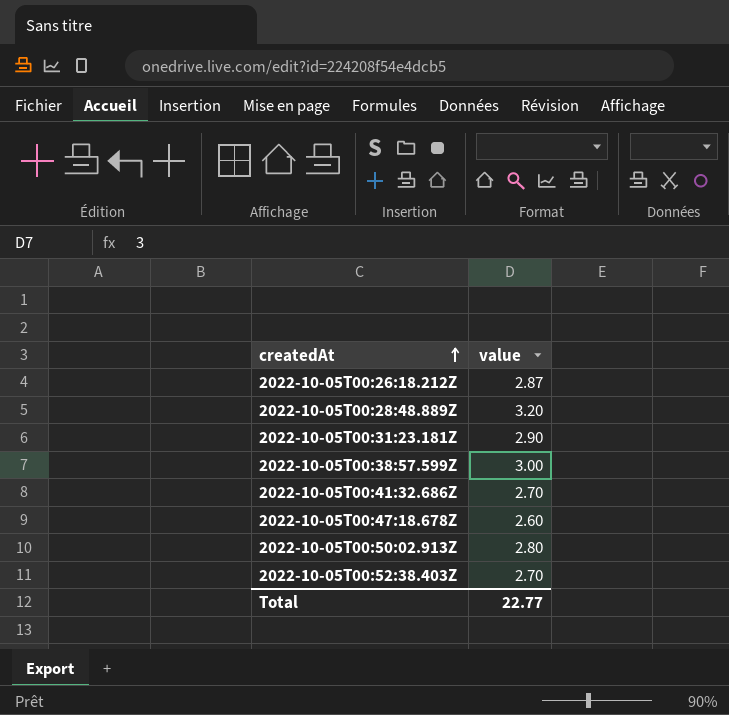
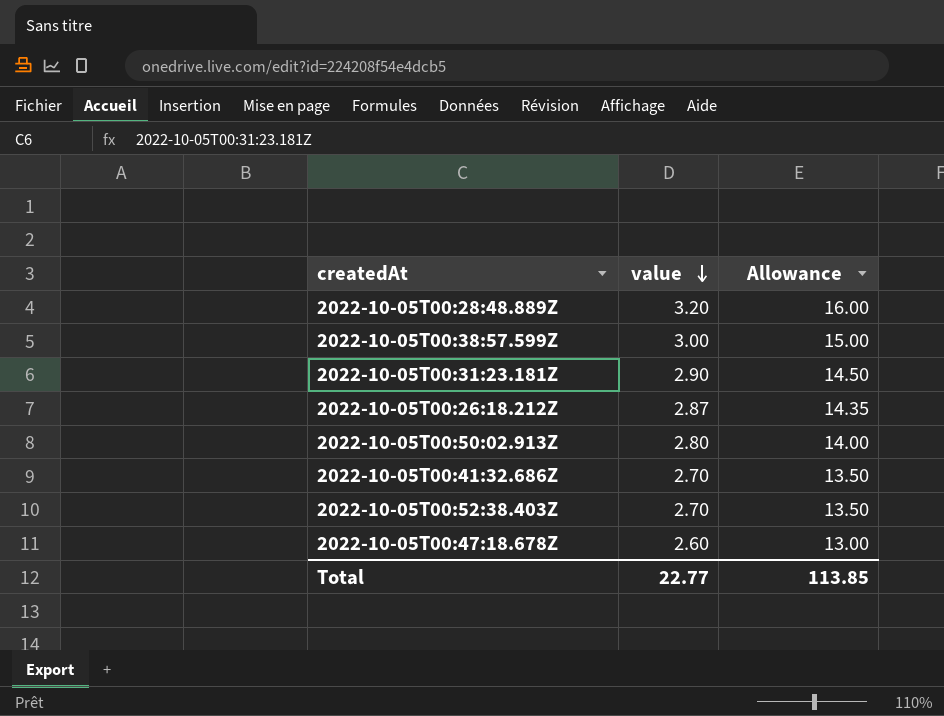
row order: createdAt ascending -> value descending
column Allowance | formula: none -> [value] * 5

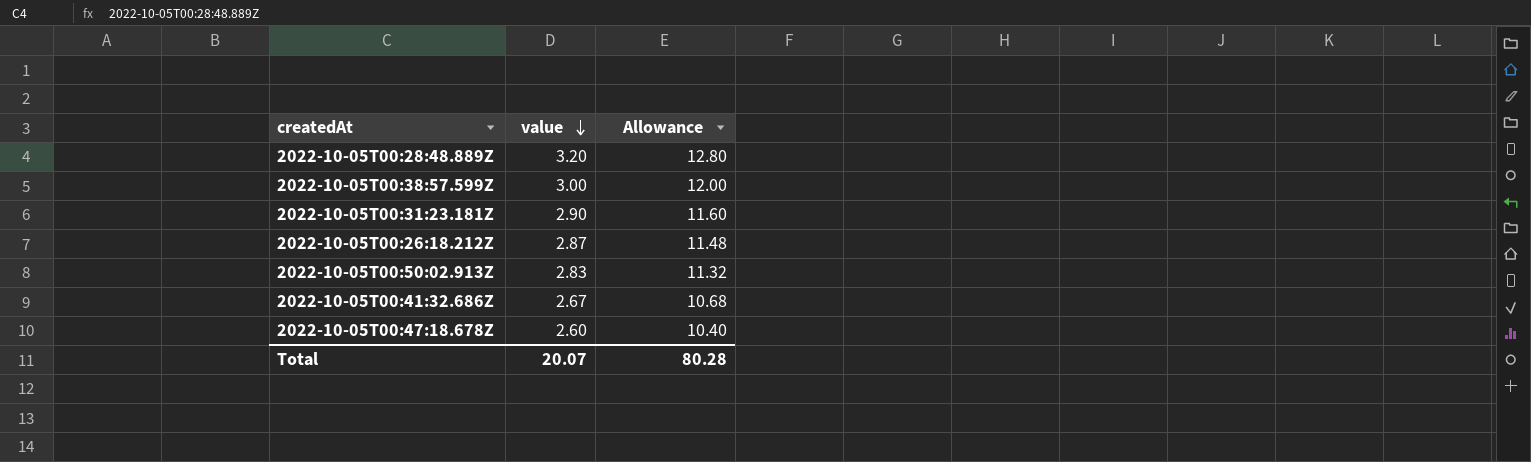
column Allowance | formula: [value] * 5 -> [value] * 4
row 2022-10-05T00:52:38.403Z: 2.70 | 13.50 -> none
2022-10-05T00:50:02.913Z | value: 2.80 -> 2.83
2022-10-05T00:41:32.686Z | value: 2.70 -> 2.67
Total | value: 22.77 -> 20.07
Total | Allowance: 113.85 -> 80.28

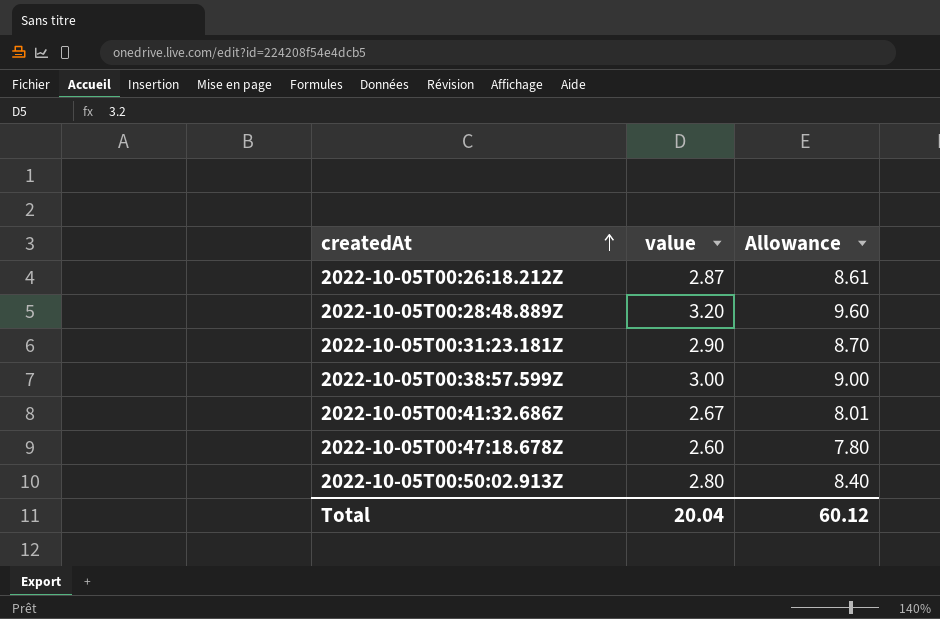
row order: value descending -> createdAt ascending
column Allowance | formula: [value] * 4 -> [value] * 3
2022-10-05T00:50:02.913Z | value: 2.83 -> 2.80
Total | value: 20.07 -> 20.04
Total | Allowance: 80.28 -> 60.12

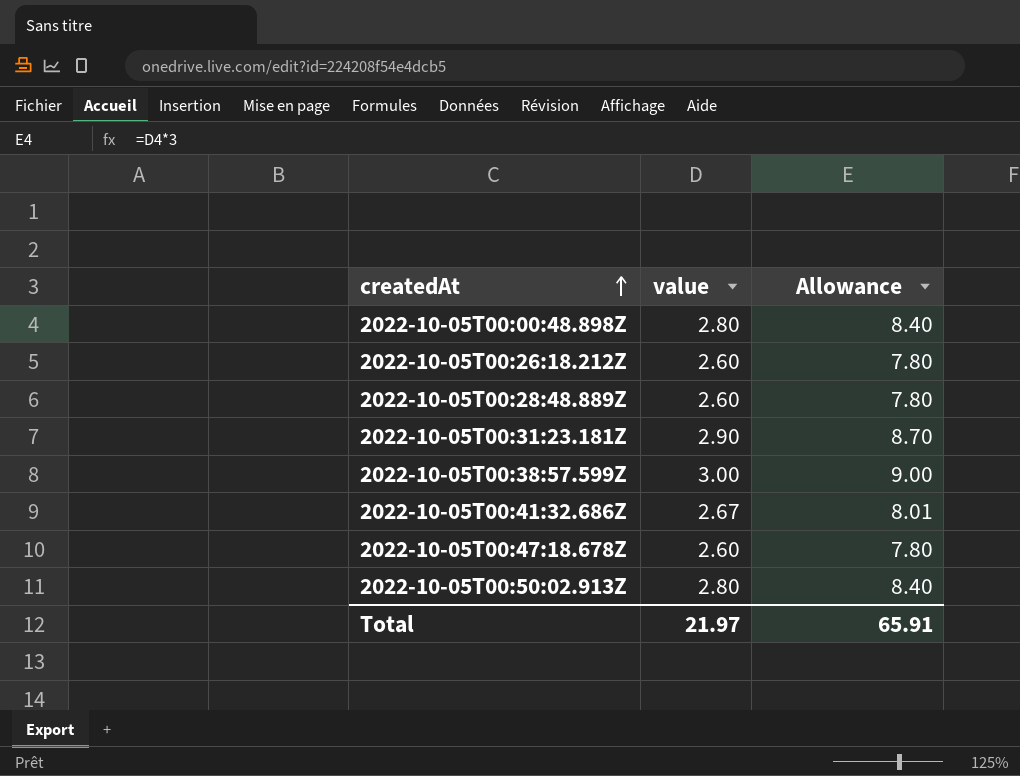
row 2022-10-05T00:00:48.898Z: none -> 2.80 | 8.40
2022-10-05T00:26:18.212Z | value: 2.87 -> 2.60
2022-10-05T00:26:18.212Z | Allowance: 8.61 -> 7.80
2022-10-05T00:28:48.889Z | value: 3.20 -> 2.60
2022-10-05T00:28:48.889Z | Allowance: 9.60 -> 7.80
Total | value: 20.04 -> 21.97
Total | Allowance: 60.12 -> 65.91

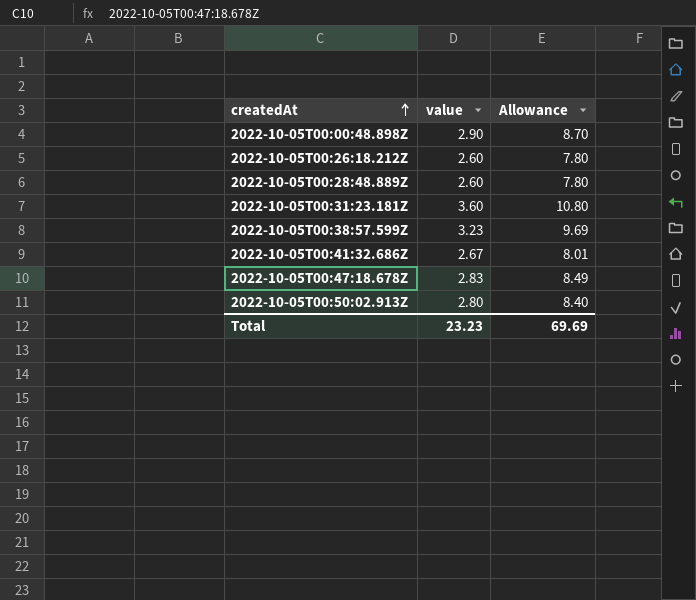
2022-10-05T00:00:48.898Z | value: 2.80 -> 2.90
2022-10-05T00:00:48.898Z | Allowance: 8.40 -> 8.70
2022-10-05T00:31:23.181Z | value: 2.90 -> 3.60
2022-10-05T00:31:23.181Z | Allowance: 8.70 -> 10.80
2022-10-05T00:38:57.599Z | value: 3.00 -> 3.23
2022-10-05T00:38:57.599Z | Allowance: 9.00 -> 9.69
2022-10-05T00:47:18.678Z | value: 2.60 -> 2.83
2022-10-05T00:47:18.678Z | Allowance: 7.80 -> 8.49
Total | value: 21.97 -> 23.23
Total | Allowance: 65.91 -> 69.69

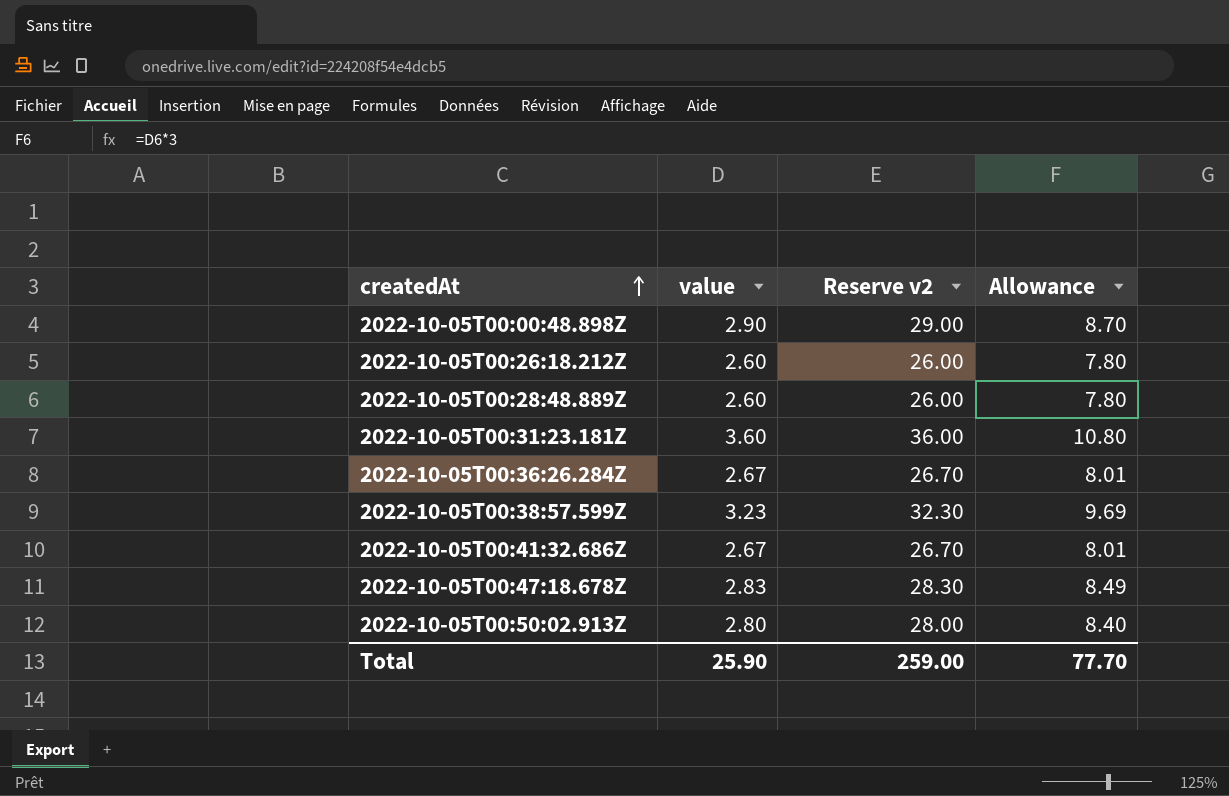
column Reserve v2 | formula: none -> [value] * 10
row 2022-10-05T00:36:26.284Z: none -> 2.67 | 26.70 | 8.01
Total | value: 23.23 -> 25.90
Total | Allowance: 69.69 -> 77.70

